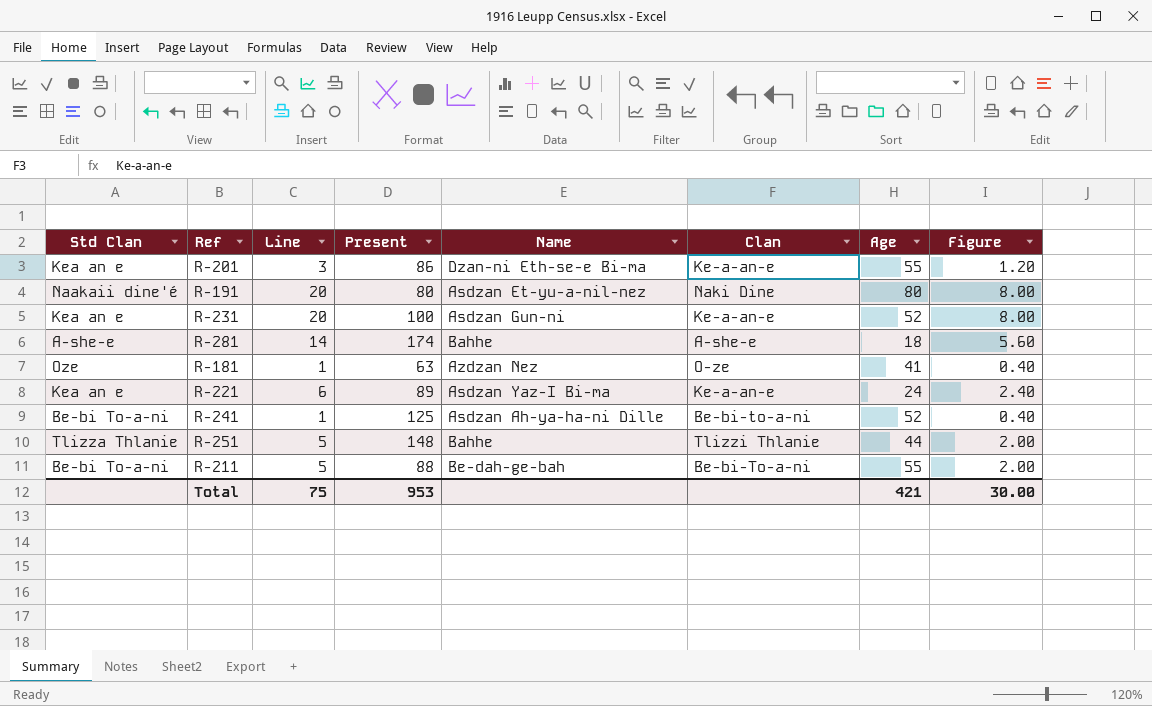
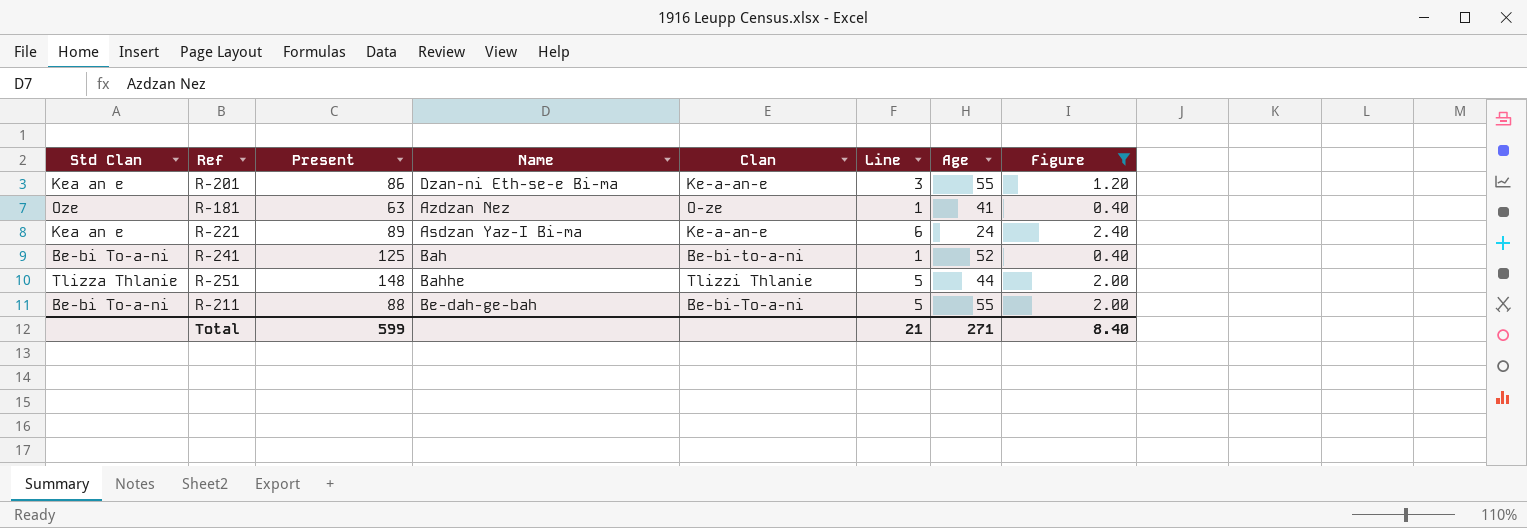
filter: none -> Figure <= 2.40
column Line | position: 3 -> 6
R-241 | Name: Asdzan Ah-ya-ha-ni Dille -> Bah
Total | Present: 953 -> 599
Total | Line: 75 -> 21
Total | Age: 421 -> 271
Total | Figure: 30.00 -> 8.40

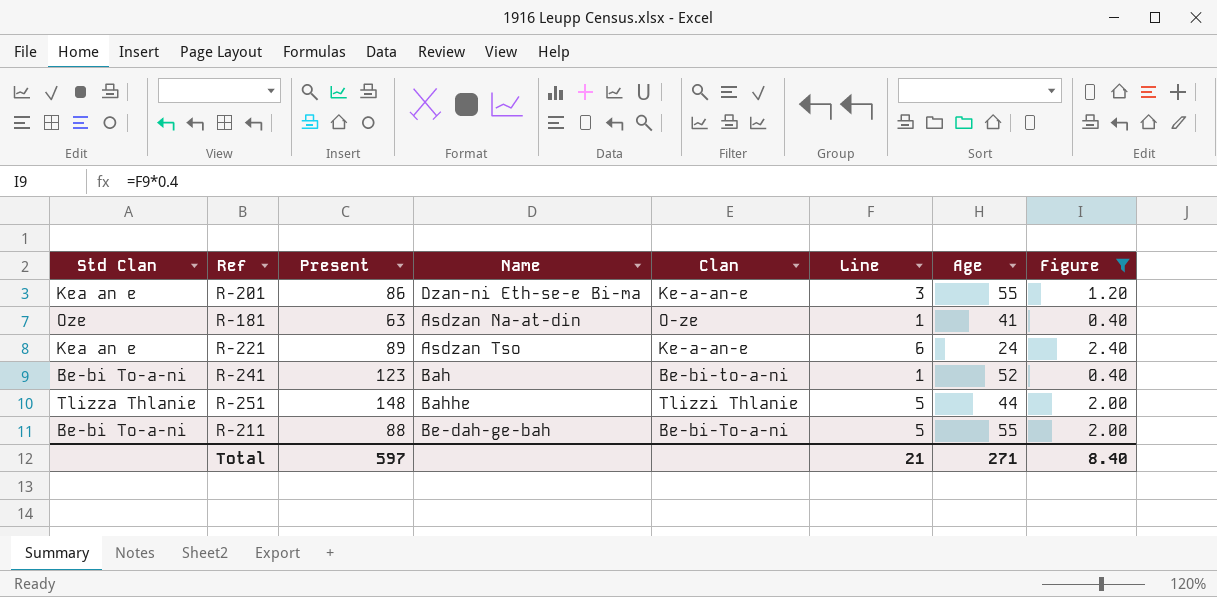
R-181 | Name: Azdzan Nez -> Asdzan Na-at-din
R-221 | Name: Asdzan Yaz-I Bi-ma -> Asdzan Tso
R-241 | Present: 125 -> 123
Total | Present: 599 -> 597

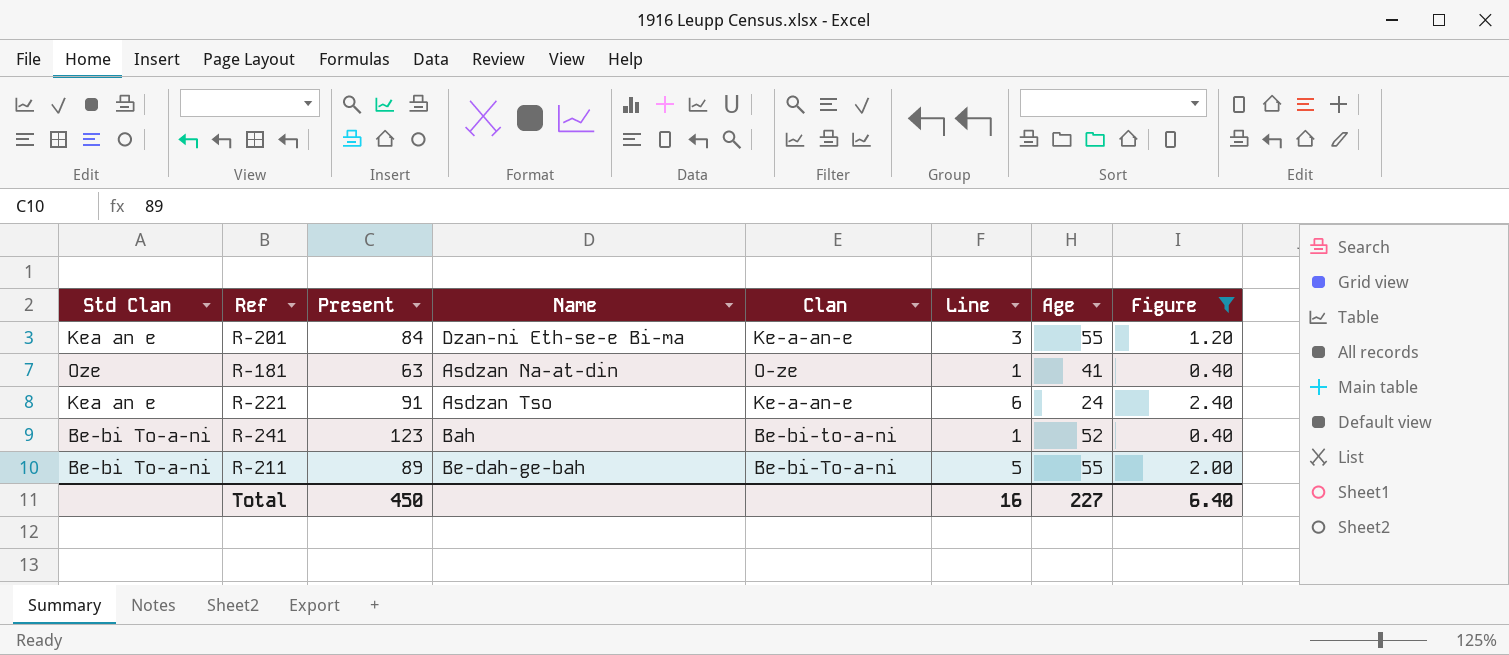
row R-251: Tlizza Thlanie | 148 | Bahhe | Tlizzi Thlanie | 5 | 44 | 2.00 -> none
R-201 | Present: 86 -> 84
R-221 | Present: 89 -> 91
R-211 | Present: 88 -> 89
Total | Present: 597 -> 450
Total | Line: 21 -> 16
Total | Age: 271 -> 227
Total | Figure: 8.40 -> 6.40

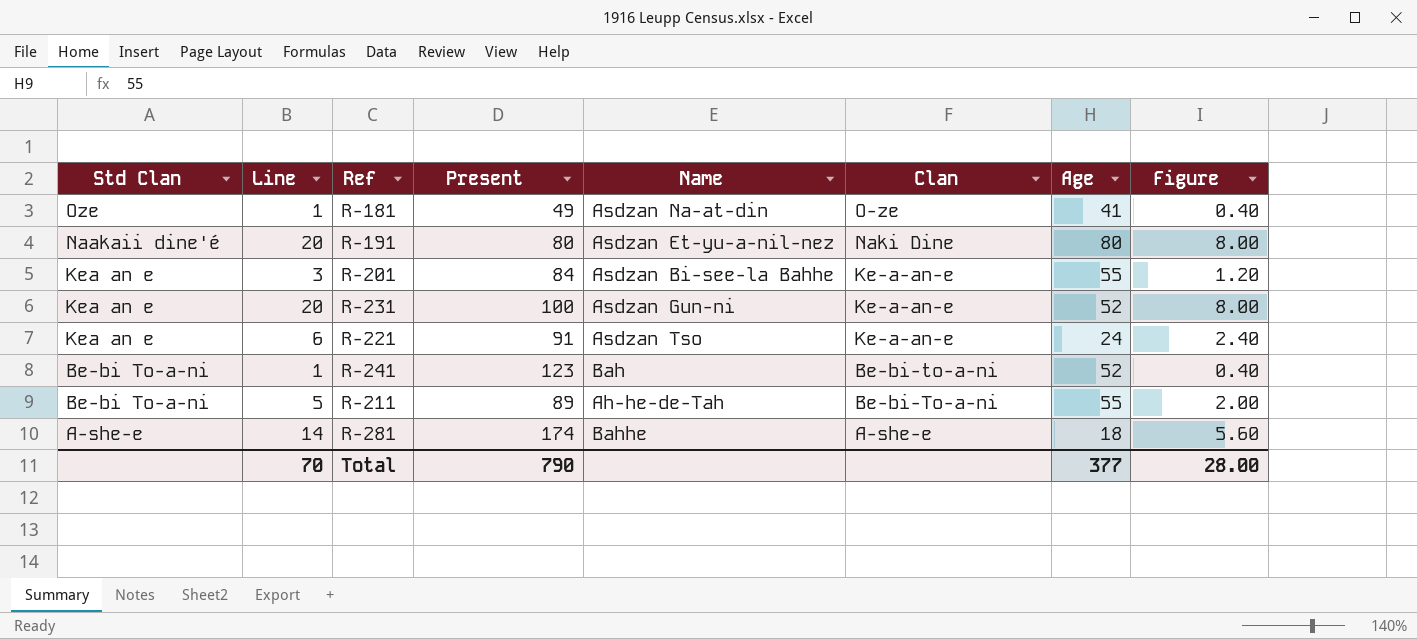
filter: Figure <= 2.40 -> none
row order: none -> Std Clan descending
column Line | position: 6 -> 2
R-181 | Present: 63 -> 49
R-201 | Name: Dzan-ni Eth-se-e Bi-ma -> Asdzan Bi-see-la Bahhe
R-211 | Name: Be-dah-ge-bah -> Ah-he-de-Tah
Total | Line: 16 -> 70
Total | Present: 450 -> 790
Total | Age: 227 -> 377
Total | Figure: 6.40 -> 28.00

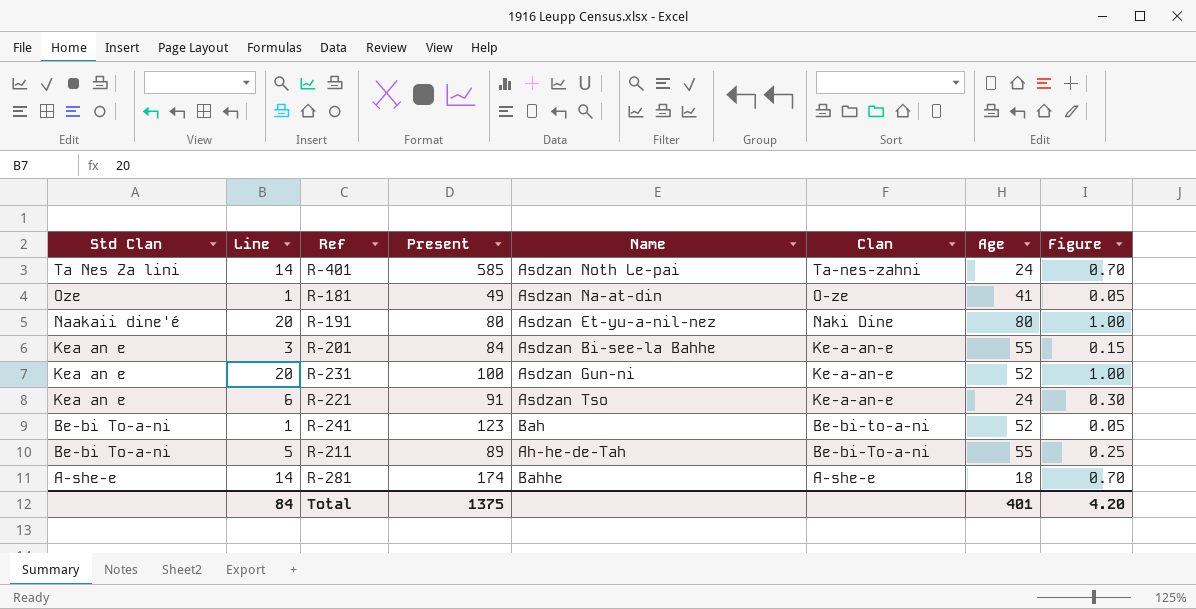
column Figure | formula: [Line] * 0.4 -> [Line] * 0.05
row R-401: none -> Ta Nes Za lini | 14 | 585 | Asdzan Noth Le-pai | Ta-nes-zahni | 24 | 0.70
Total | Line: 70 -> 84
Total | Present: 790 -> 1375
Total | Age: 377 -> 401
Total | Figure: 28.00 -> 4.20

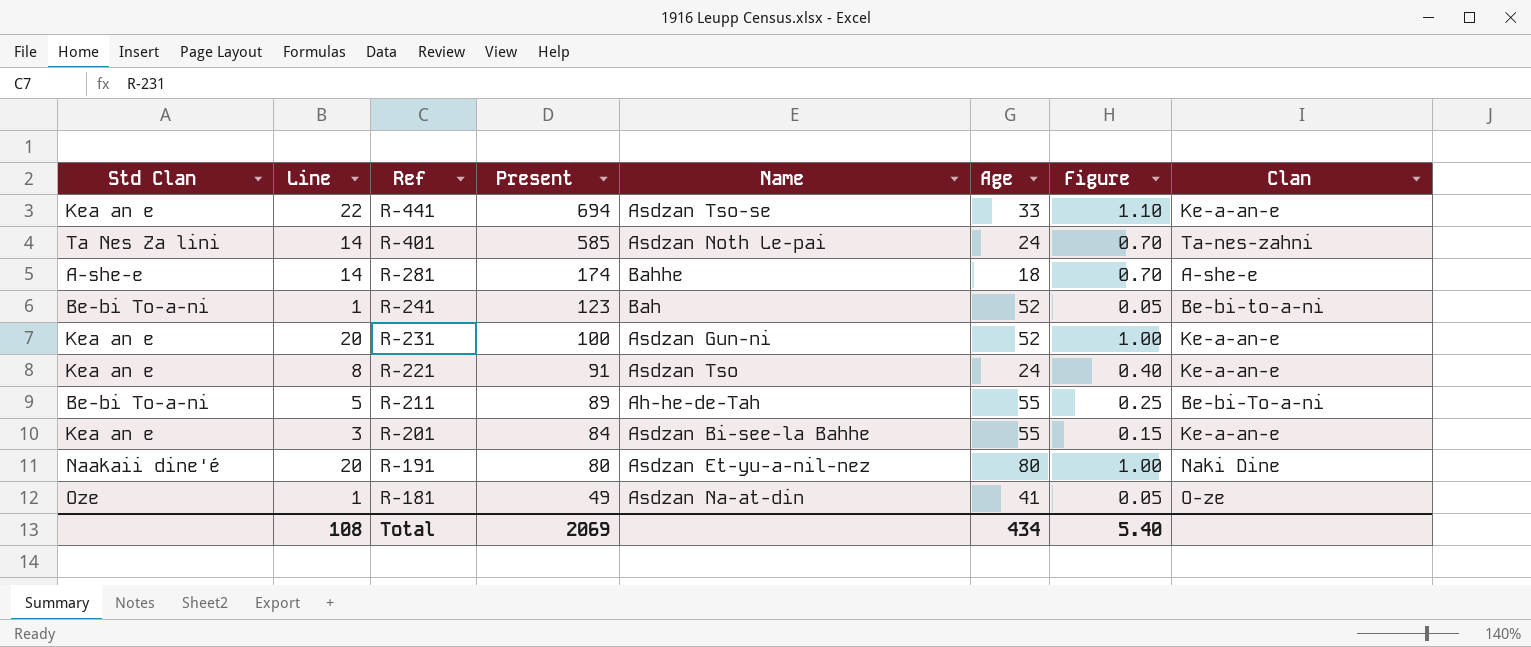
row order: Std Clan descending -> Ref descending
column Clan | position: 6 -> 8
row R-441: none -> Kea an e | 22 | 694 | Asdzan Tso-se | 33 | 1.10 | Ke-a-an-e
R-221 | Line: 6 -> 8
R-221 | Figure: 0.30 -> 0.40
Total | Line: 84 -> 108
Total | Present: 1375 -> 2069
Total | Age: 401 -> 434
Total | Figure: 4.20 -> 5.40

